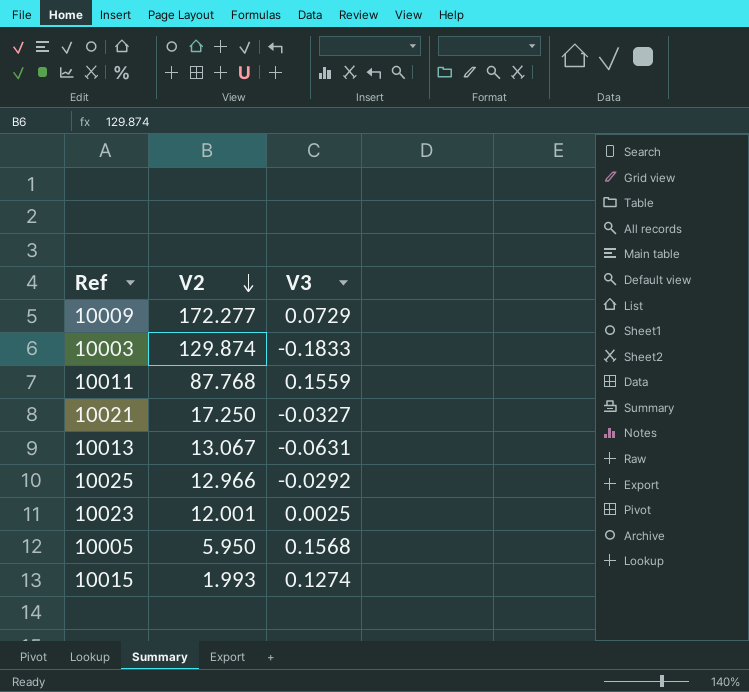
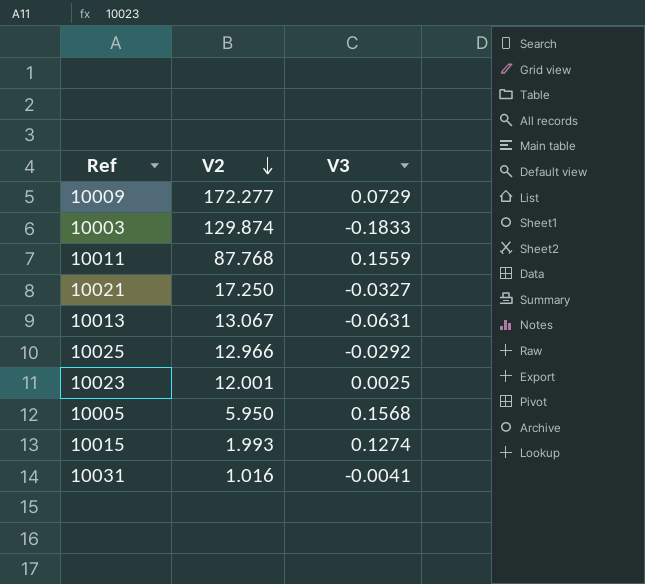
row 10031: none -> 1.016 | -0.0041

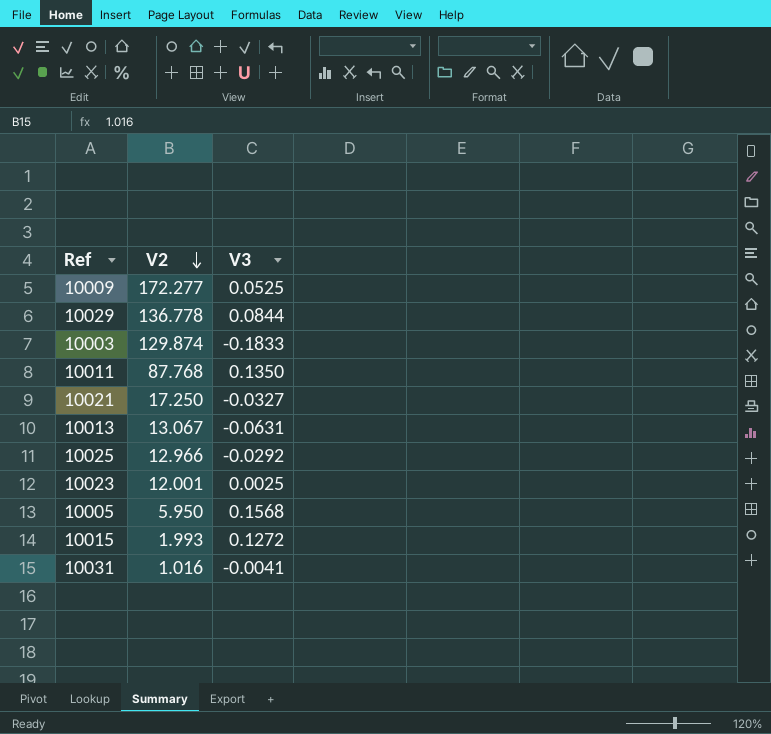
10009 | V3: 0.0729 -> 0.0525
row 10029: none -> 136.778 | 0.0844
10011 | V3: 0.1559 -> 0.1350
10015 | V3: 0.1274 -> 0.1272

